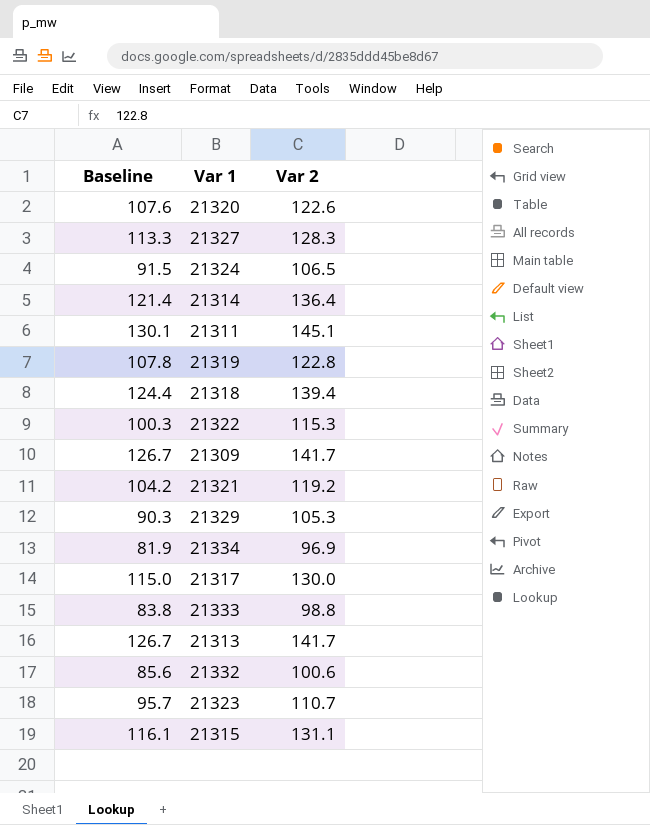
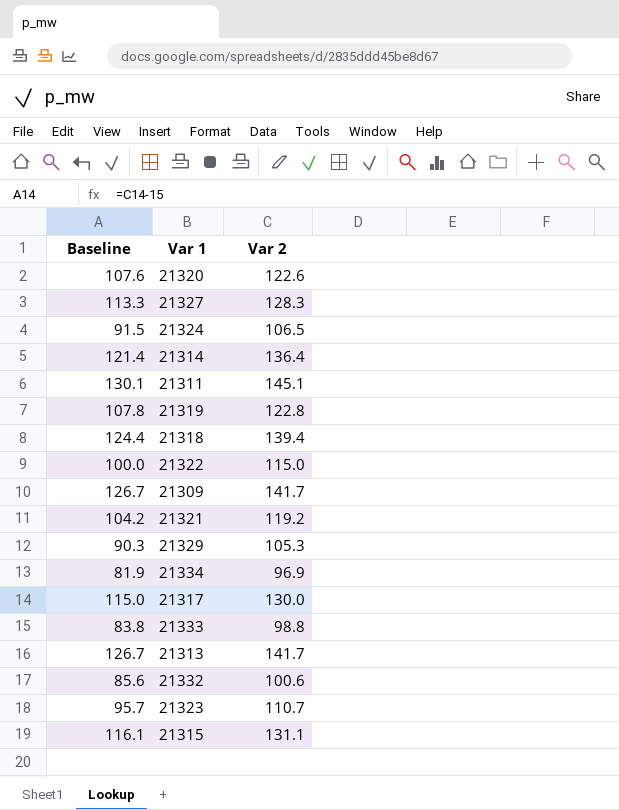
21322 | Baseline: 100.3 -> 100.0
21322 | Var 2: 115.3 -> 115.0

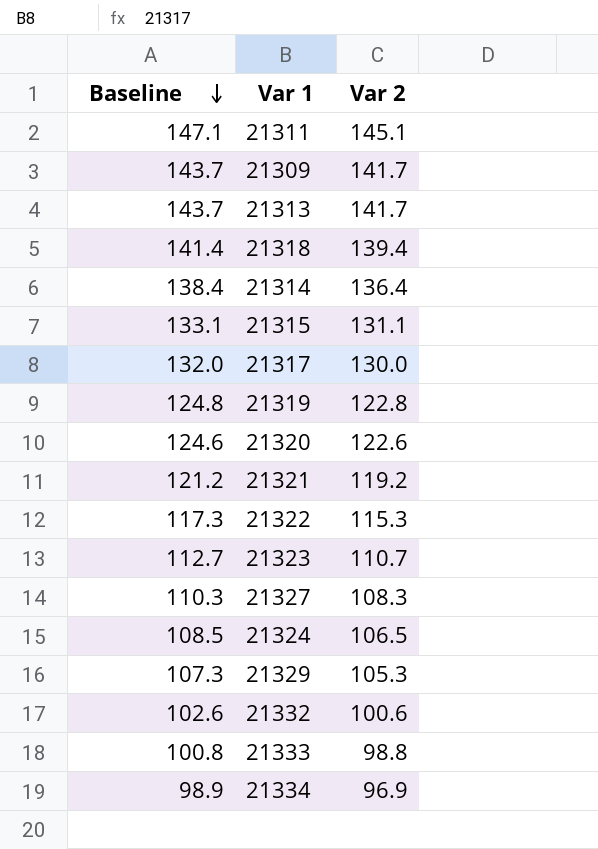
row order: none -> Baseline descending
column Baseline | formula: [Var 2] - 15 -> [Var 2] + 2
21322 | Var 2: 115.0 -> 115.3
21327 | Var 2: 128.3 -> 108.3

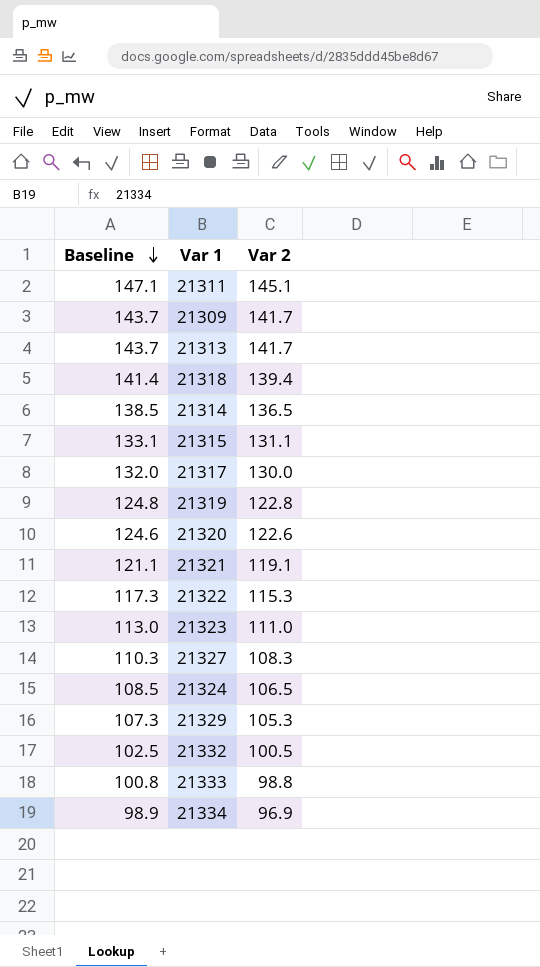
21314 | Baseline: 138.4 -> 138.5
21314 | Var 2: 136.4 -> 136.5
21321 | Baseline: 121.2 -> 121.1
21321 | Var 2: 119.2 -> 119.1
21323 | Baseline: 112.7 -> 113.0
21323 | Var 2: 110.7 -> 111.0
21332 | Baseline: 102.6 -> 102.5
21332 | Var 2: 100.6 -> 100.5

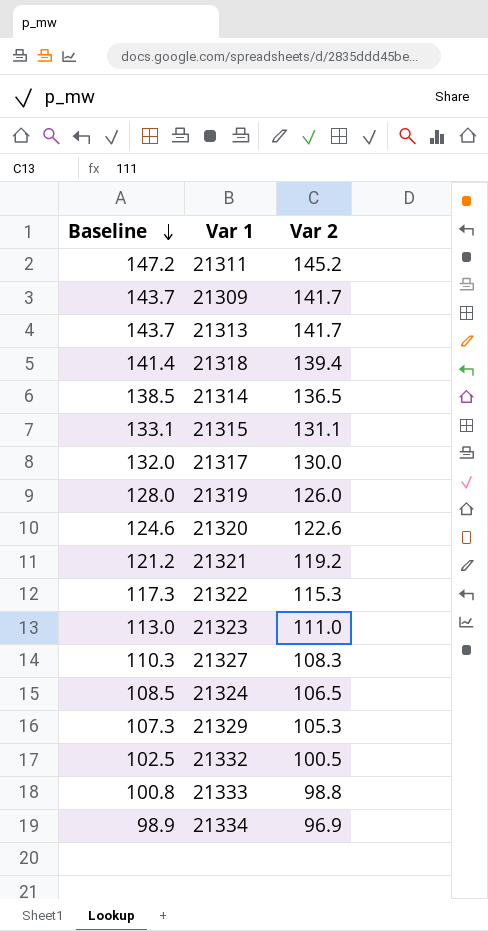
21311 | Baseline: 147.1 -> 147.2
21311 | Var 2: 145.1 -> 145.2
21319 | Baseline: 124.8 -> 128.0
21319 | Var 2: 122.8 -> 126.0
21321 | Baseline: 121.1 -> 121.2
21321 | Var 2: 119.1 -> 119.2

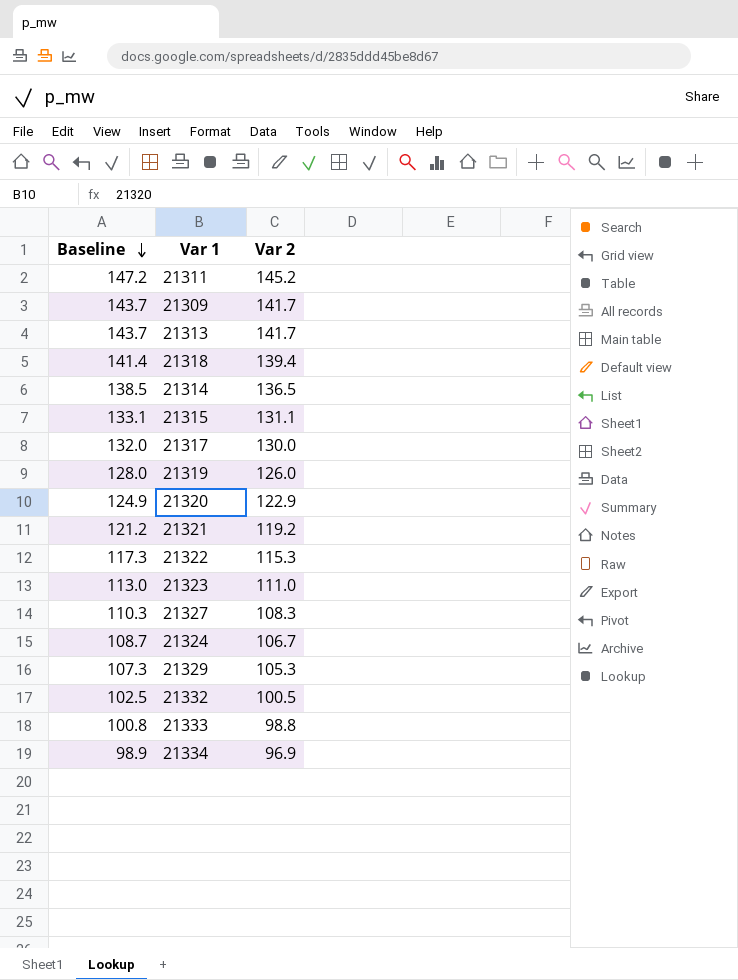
21320 | Baseline: 124.6 -> 124.9
21320 | Var 2: 122.6 -> 122.9
21324 | Baseline: 108.5 -> 108.7
21324 | Var 2: 106.5 -> 106.7

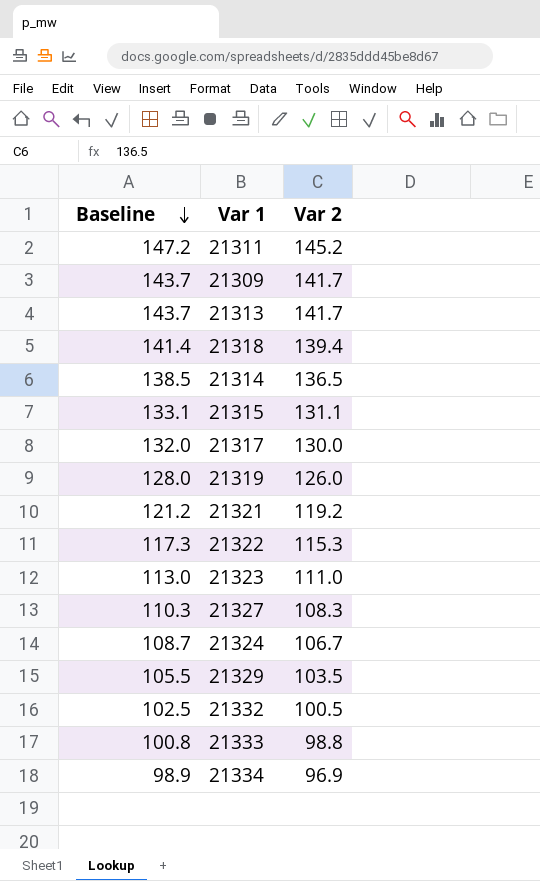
row 21320: 124.9 | 122.9 -> none
21329 | Baseline: 107.3 -> 105.5
21329 | Var 2: 105.3 -> 103.5

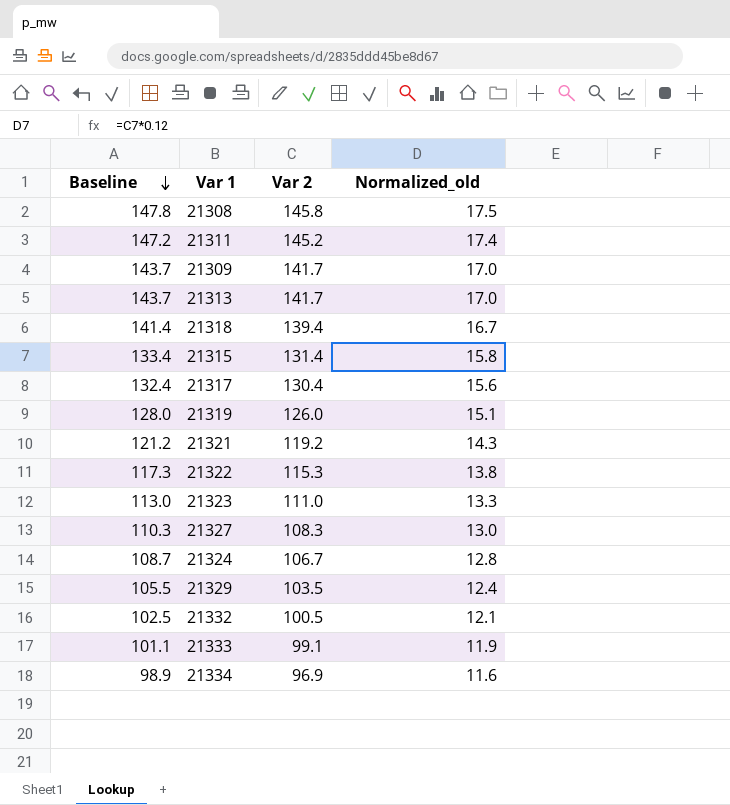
column Normalized_old | formula: none -> [Var 2] * 0.12
row 21314: 138.5 | 136.5 -> none
row 21308: none -> 147.8 | 145.8 | 17.5
21315 | Baseline: 133.1 -> 133.4
21315 | Var 2: 131.1 -> 131.4
21317 | Baseline: 132.0 -> 132.4
21317 | Var 2: 130.0 -> 130.4
21333 | Baseline: 100.8 -> 101.1
21333 | Var 2: 98.8 -> 99.1

